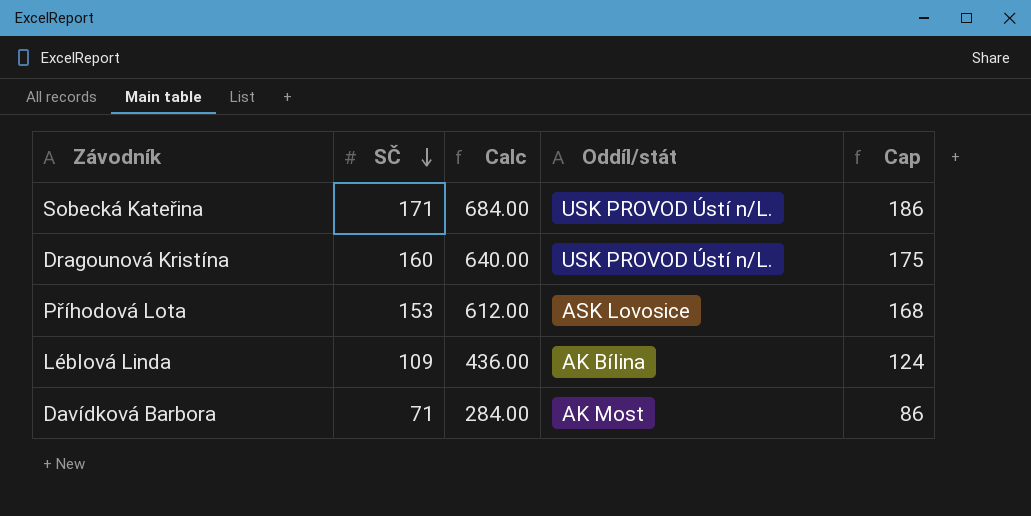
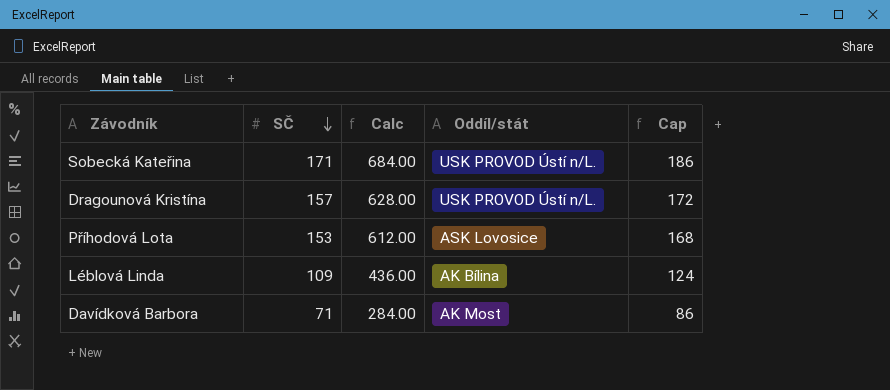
Dragounová Kristína | SČ: 160 -> 157
Dragounová Kristína | Calc: 640.00 -> 628.00
Dragounová Kristína | Cap: 175 -> 172

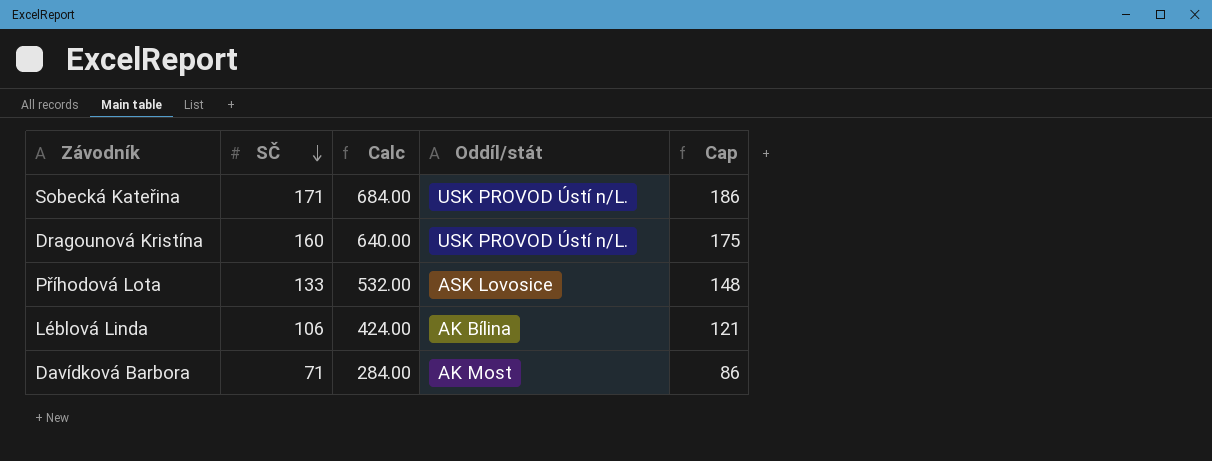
Dragounová Kristína | SČ: 157 -> 160
Dragounová Kristína | Calc: 628.00 -> 640.00
Dragounová Kristína | Cap: 172 -> 175
Příhodová Lota | SČ: 153 -> 133
Příhodová Lota | Calc: 612.00 -> 532.00
Příhodová Lota | Cap: 168 -> 148
Léblová Linda | SČ: 109 -> 106
Léblová Linda | Calc: 436.00 -> 424.00
Léblová Linda | Cap: 124 -> 121

